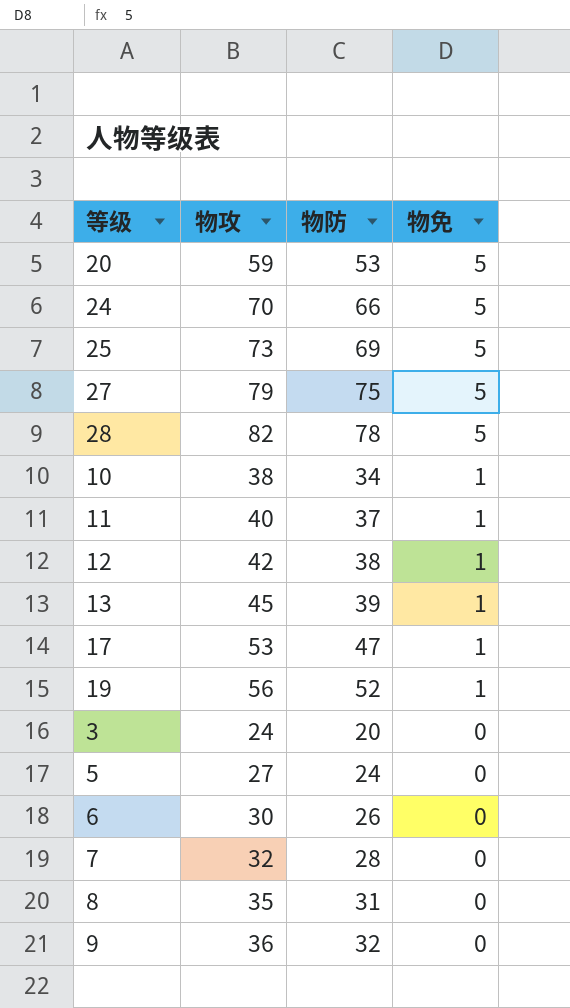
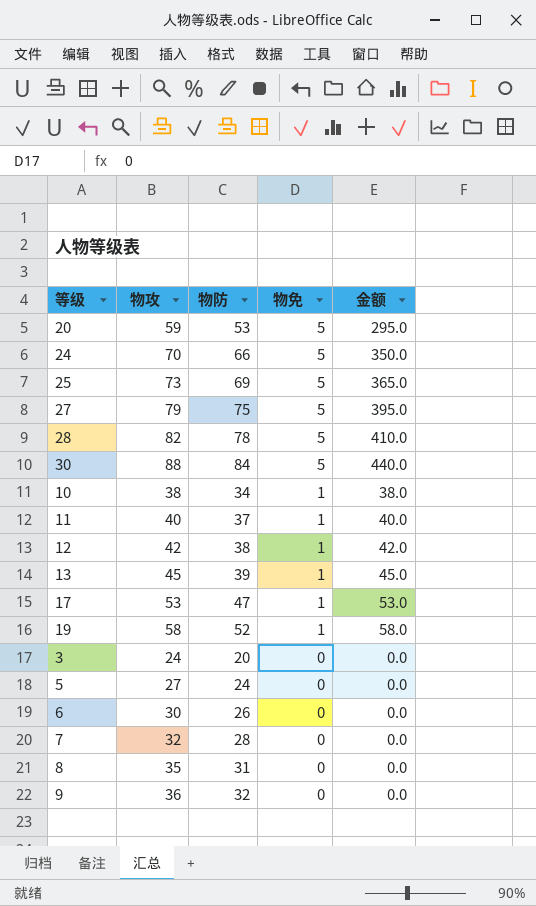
column 金额 | formula: none -> [物攻] * [物免]
row 30: none -> 88 | 84 | 5 | 440.0
19 | 物攻: 56 -> 58

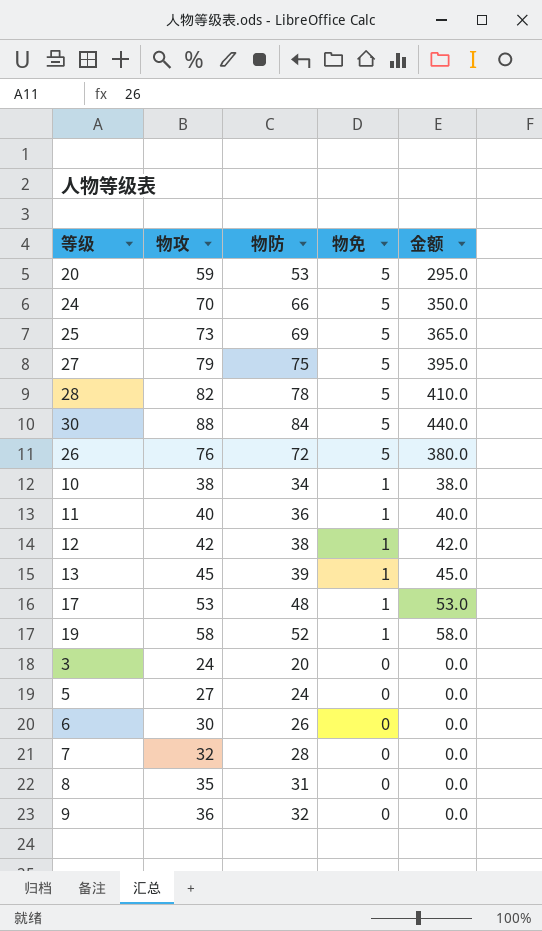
row 26: none -> 76 | 72 | 5 | 380.0
11 | 物防: 37 -> 36
17 | 物防: 47 -> 48

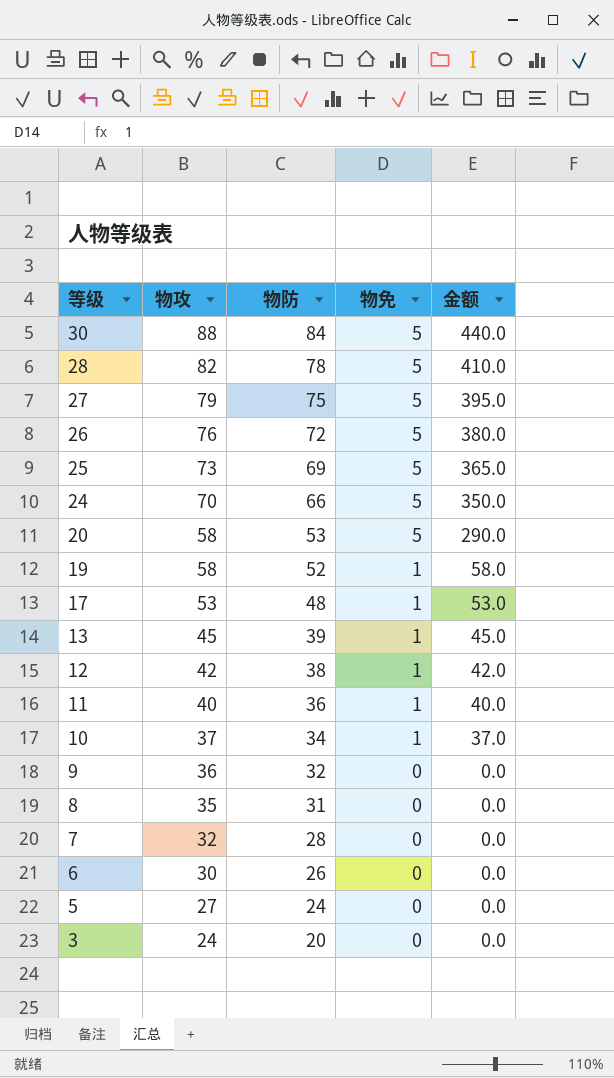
row order: 物免 descending -> 等级 descending
20 | 物攻: 59 -> 58
20 | 金额: 295.0 -> 290.0
10 | 物攻: 38 -> 37
10 | 金额: 38.0 -> 37.0

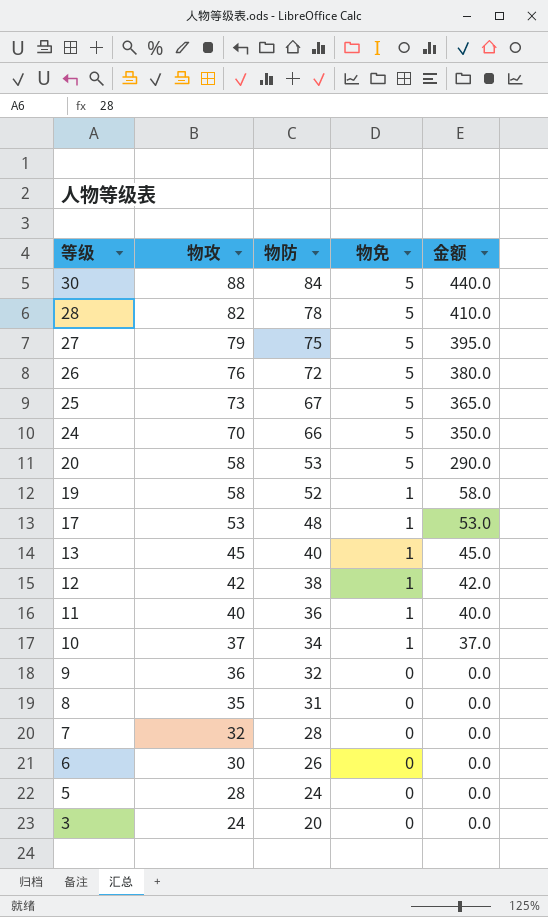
25 | 物防: 69 -> 67
13 | 物防: 39 -> 40
5 | 物攻: 27 -> 28

